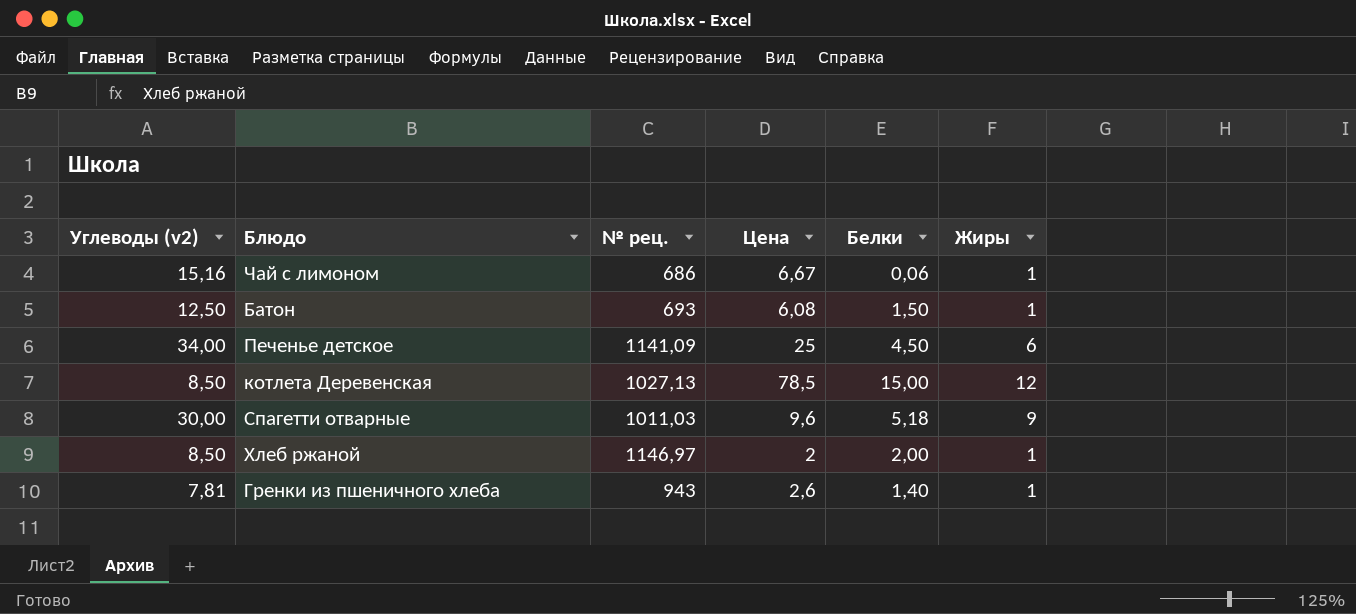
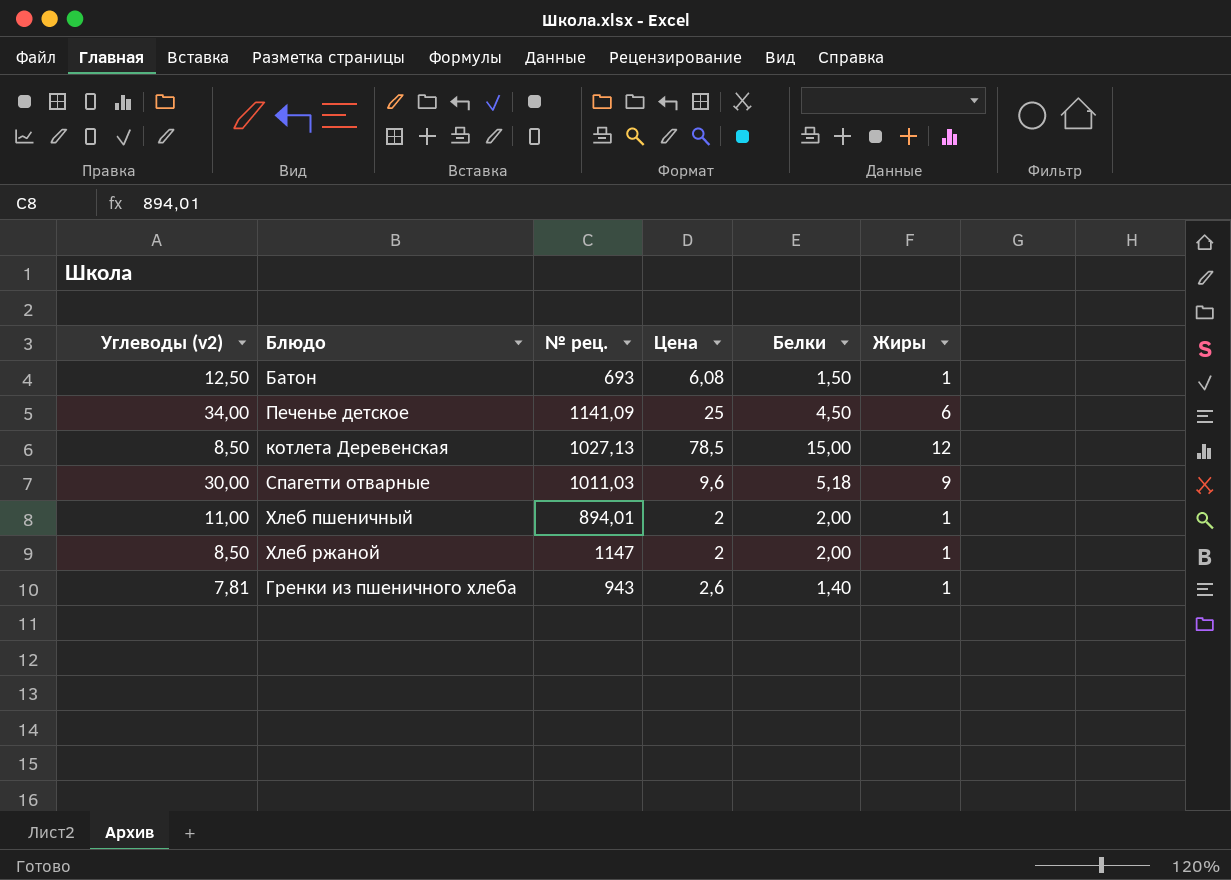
row Чай с лимоном: 15,16 | 686 | 6,67 | 0,06 | 1 -> none
row Хлеб пшеничный: none -> 11,00 | 894,01 | 2 | 2,00 | 1
Хлеб ржаной | № рец.: 1146,97 -> 1147

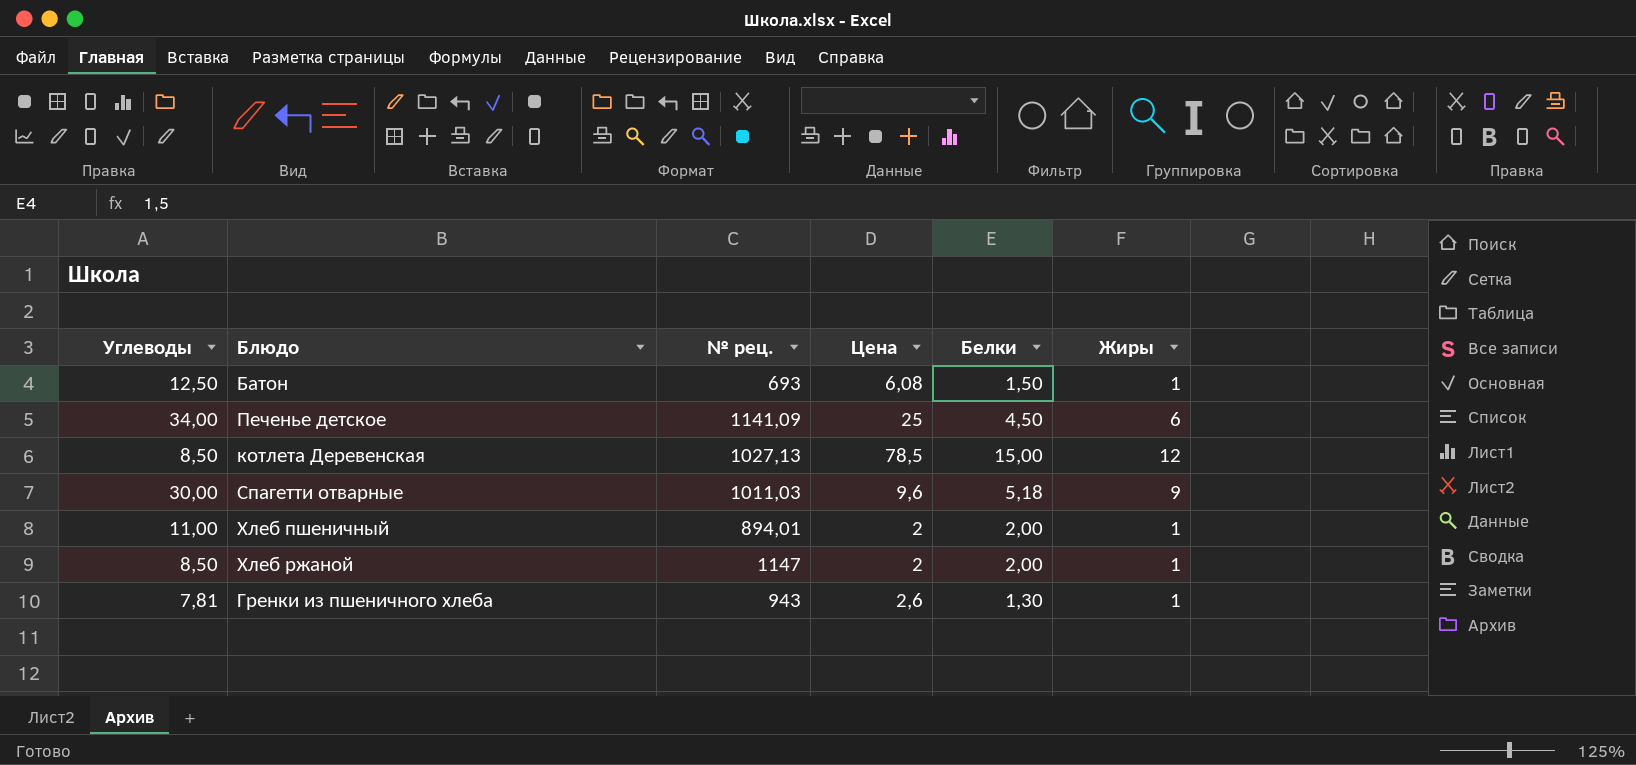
column name: Углеводы (v2) -> Углеводы
Гренки из пшеничного хлеба | Белки: 1,40 -> 1,30

